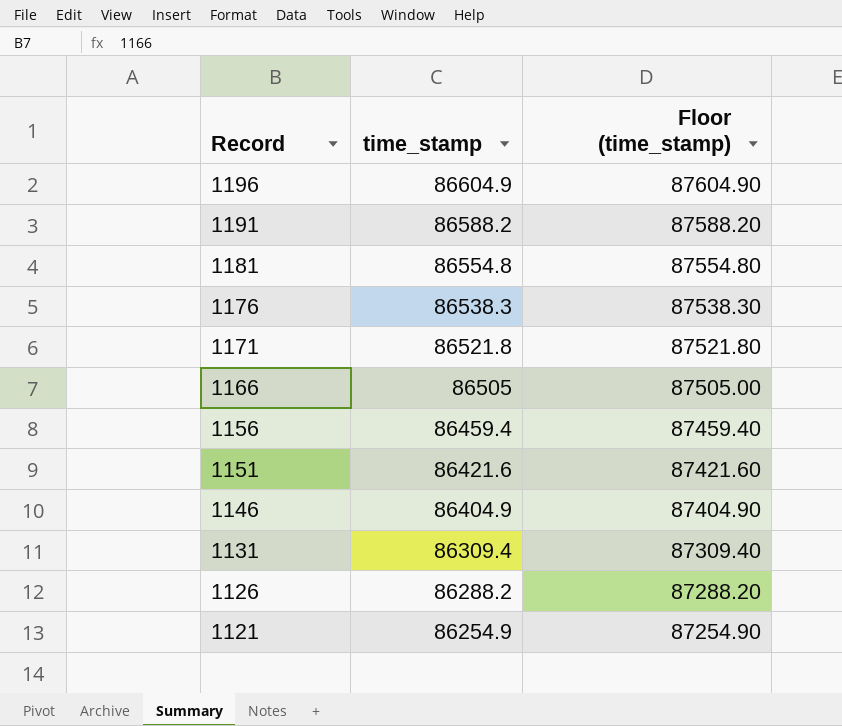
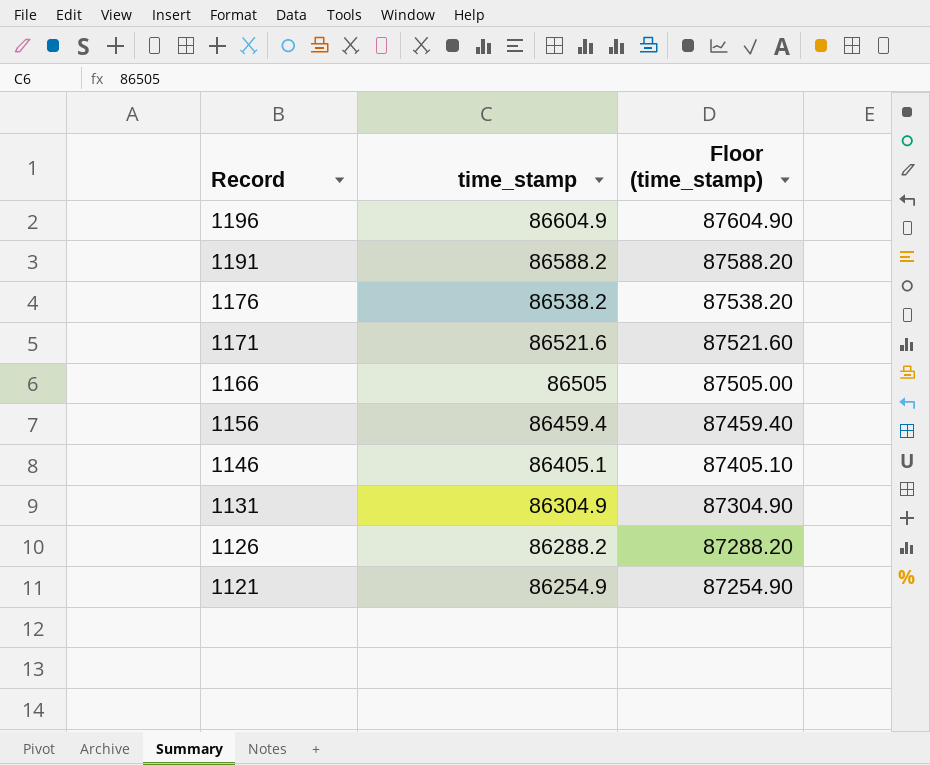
row 1181: 86554.8 | 87554.80 -> none
row 1151: 86421.6 | 87421.60 -> none
1176 | time_stamp: 86538.3 -> 86538.2
1176 | Floor (time_stamp): 87538.30 -> 87538.20
1171 | time_stamp: 86521.8 -> 86521.6
1171 | Floor (time_stamp): 87521.80 -> 87521.60
1146 | time_stamp: 86404.9 -> 86405.1
1146 | Floor (time_stamp): 87404.90 -> 87405.10
1131 | time_stamp: 86309.4 -> 86304.9
1131 | Floor (time_stamp): 87309.40 -> 87304.90

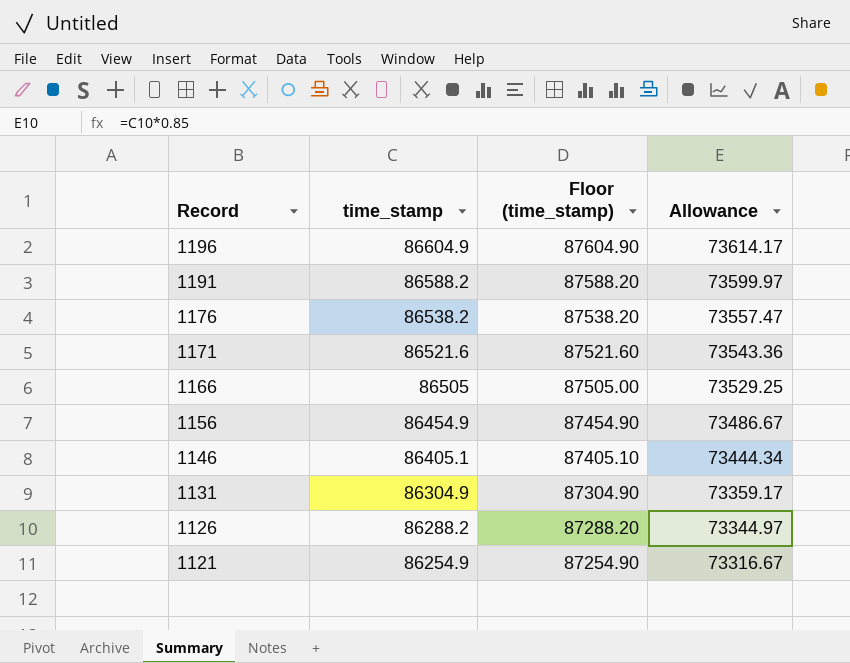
column Allowance | formula: none -> [time_stamp] * 0.85
1156 | time_stamp: 86459.4 -> 86454.9
1156 | Floor (time_stamp): 87459.40 -> 87454.90

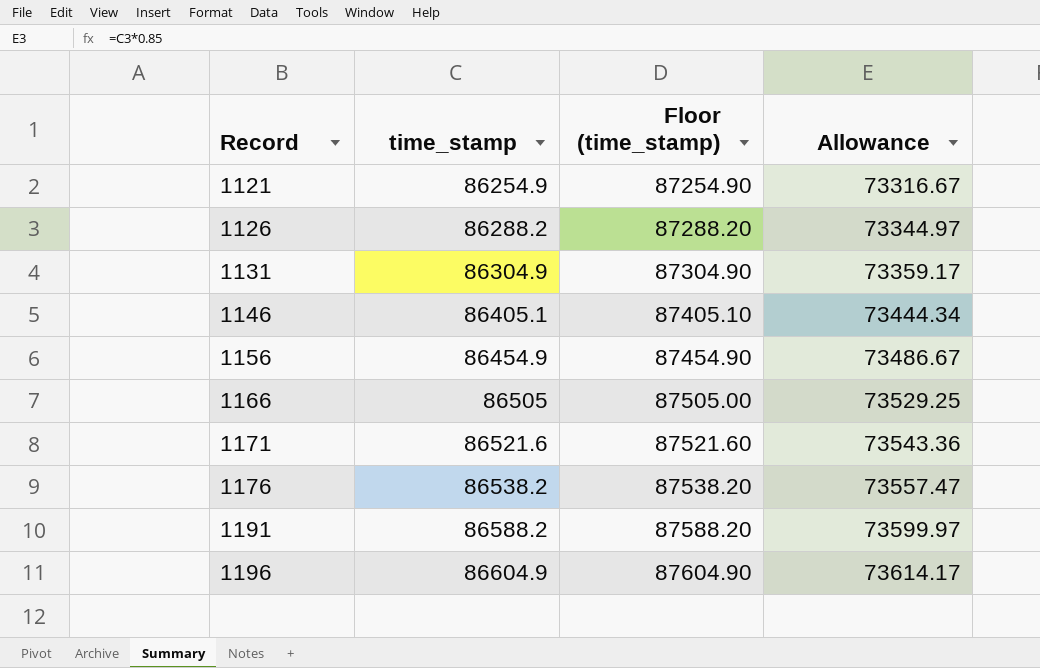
row order: Record descending -> Record ascending

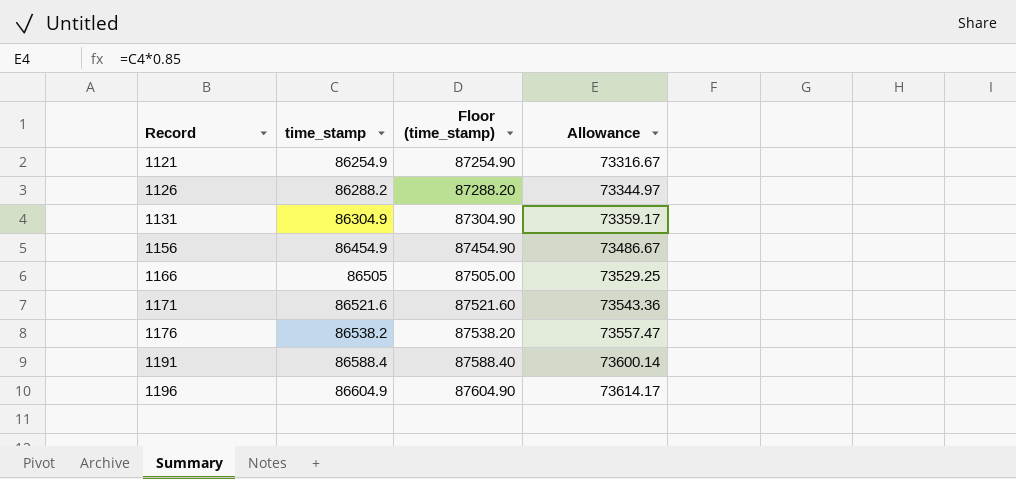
row 1146: 86405.1 | 87405.10 | 73444.34 -> none
1191 | time_stamp: 86588.2 -> 86588.4
1191 | Floor (time_stamp): 87588.20 -> 87588.40
1191 | Allowance: 73599.97 -> 73600.14

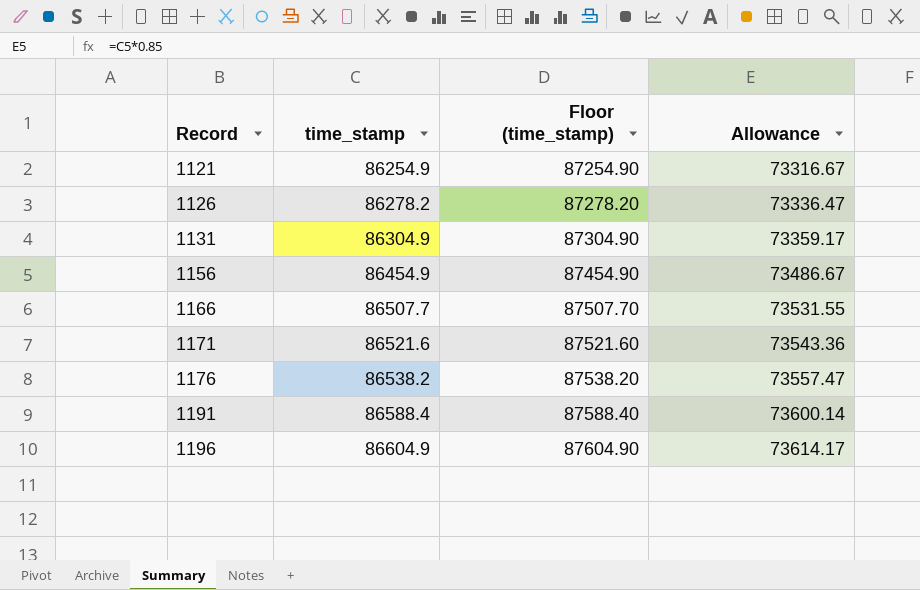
1126 | time_stamp: 86288.2 -> 86278.2
1126 | Floor (time_stamp): 87288.20 -> 87278.20
1126 | Allowance: 73344.97 -> 73336.47
1166 | time_stamp: 86505 -> 86507.7
1166 | Floor (time_stamp): 87505.00 -> 87507.70
1166 | Allowance: 73529.25 -> 73531.55

